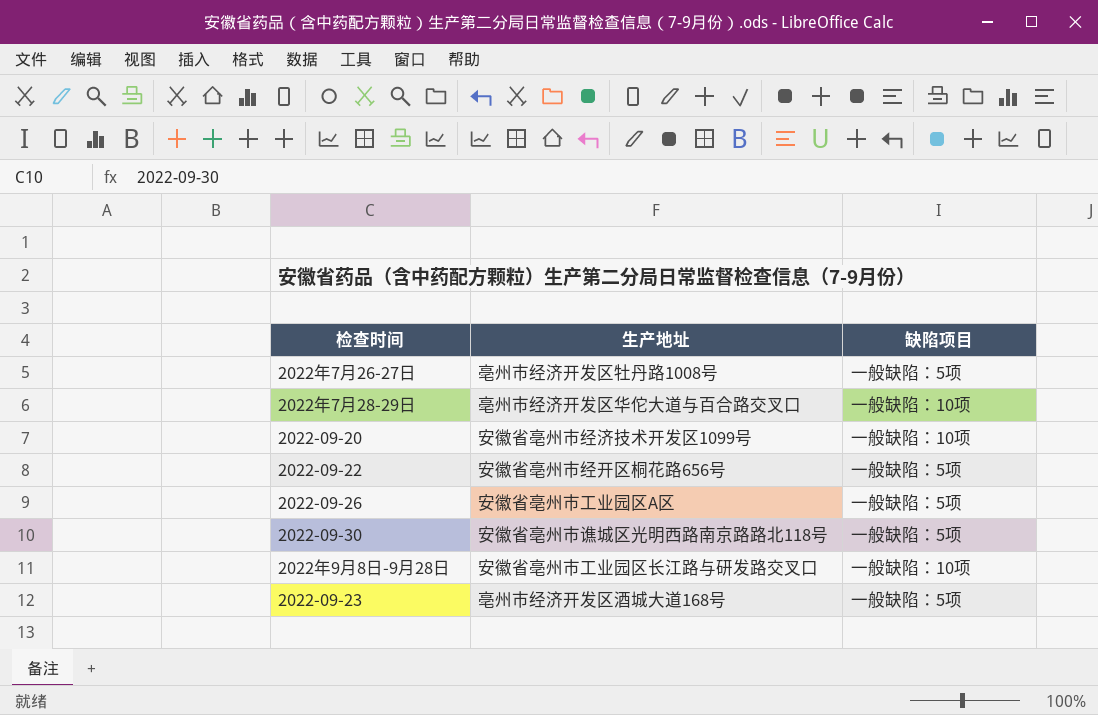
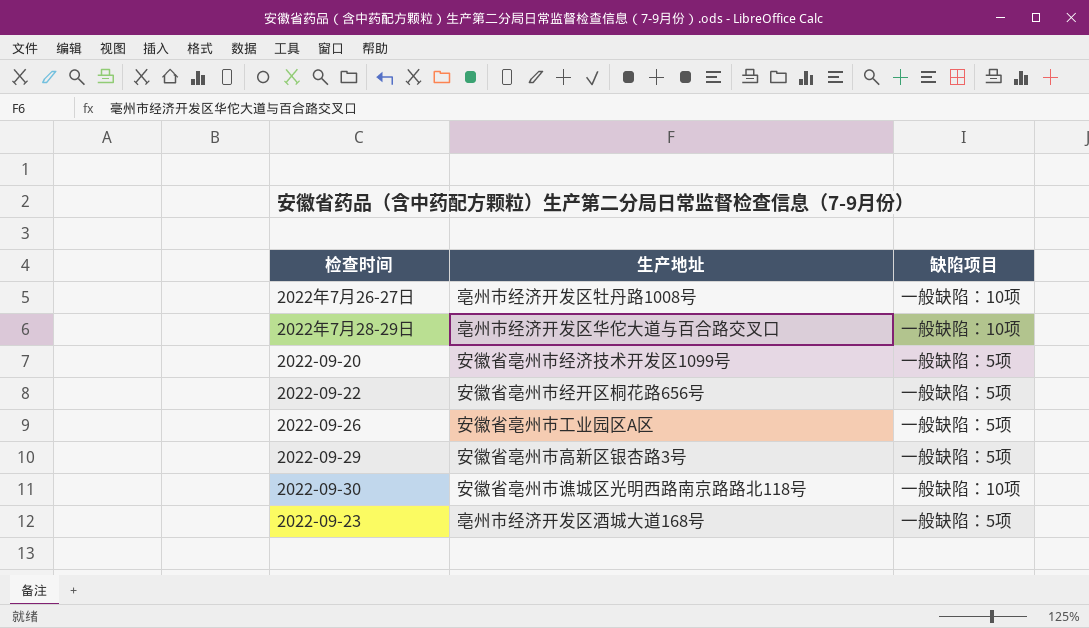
row 2022年9月8日-9月28日: 安徽省亳州市工业园区长江路与研发路交叉口 | 一般缺陷：10项 -> none
2022年7月26-27日 | 缺陷项目: 一般缺陷：5项 -> 一般缺陷：10项
2022-09-20 | 缺陷项目: 一般缺陷：10项 -> 一般缺陷：5项
row 2022-09-29: none -> 安徽省亳州市高新区银杏路3号 | 一般缺陷：5项
2022-09-30 | 缺陷项目: 一般缺陷：5项 -> 一般缺陷：10项

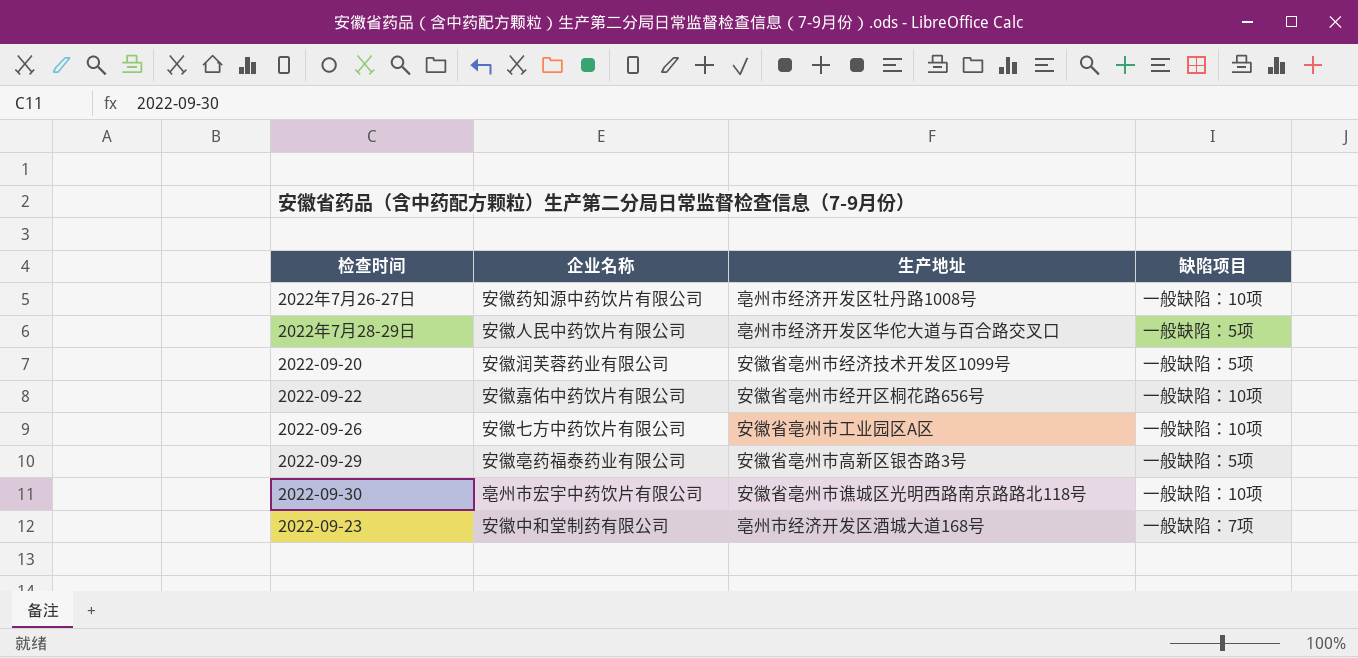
column 企业名称 | position: none -> 2
2022年7月28-29日 | 缺陷项目: 一般缺陷：10项 -> 一般缺陷：5项
2022-09-22 | 缺陷项目: 一般缺陷：5项 -> 一般缺陷：10项
2022-09-26 | 缺陷项目: 一般缺陷：5项 -> 一般缺陷：10项
2022-09-23 | 缺陷项目: 一般缺陷：5项 -> 一般缺陷：7项

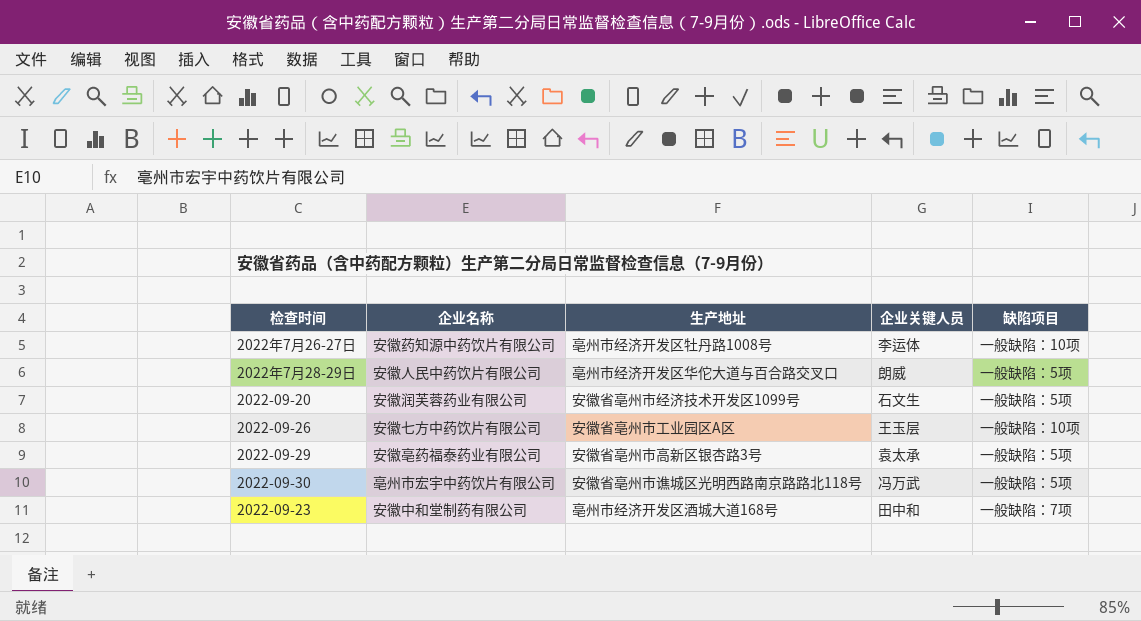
column 企业关键人员 | position: none -> 4
row 2022-09-22: 安徽嘉佑中药饮片有限公司 | 安徽省亳州市经开区桐花路656号 | 一般缺陷：10项 -> none
2022-09-30 | 缺陷项目: 一般缺陷：10项 -> 一般缺陷：5项

